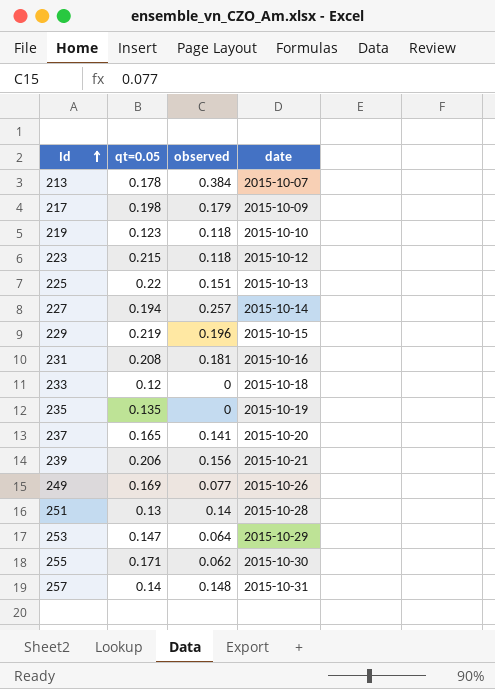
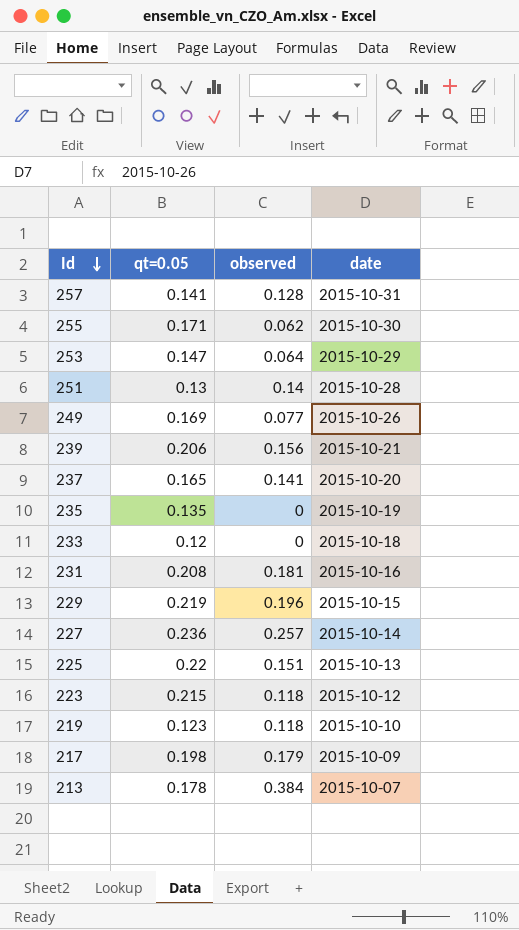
row order: Id ascending -> Id descending
257 | qt=0.05: 0.14 -> 0.141
257 | observed: 0.148 -> 0.128
227 | qt=0.05: 0.194 -> 0.236

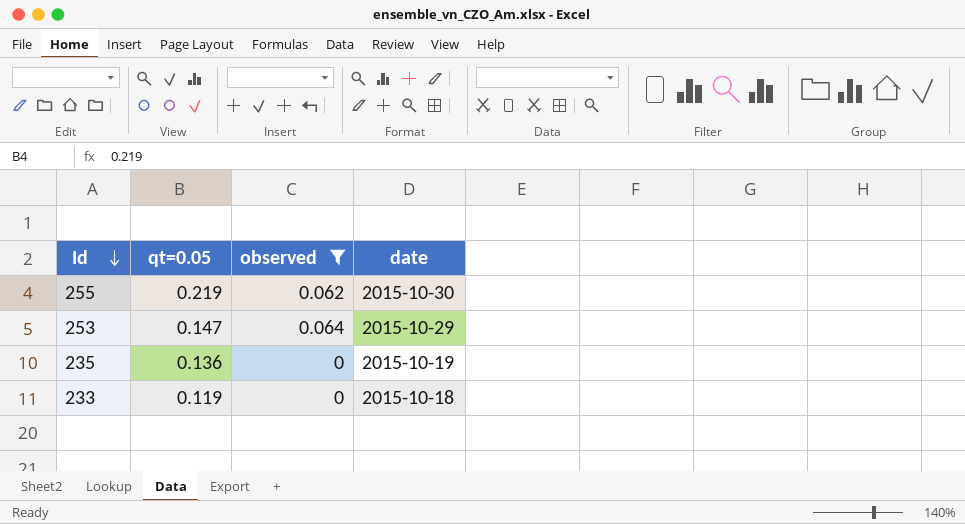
filter: none -> observed <= 0.064
255 | qt=0.05: 0.171 -> 0.219
235 | qt=0.05: 0.135 -> 0.136
233 | qt=0.05: 0.12 -> 0.119

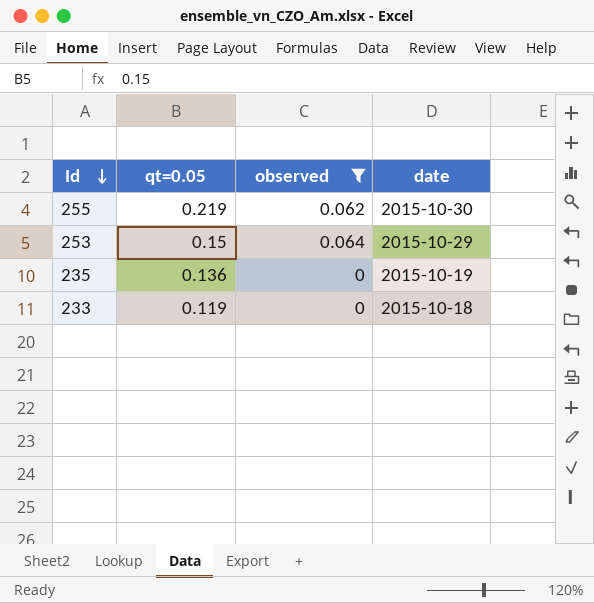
253 | qt=0.05: 0.147 -> 0.15

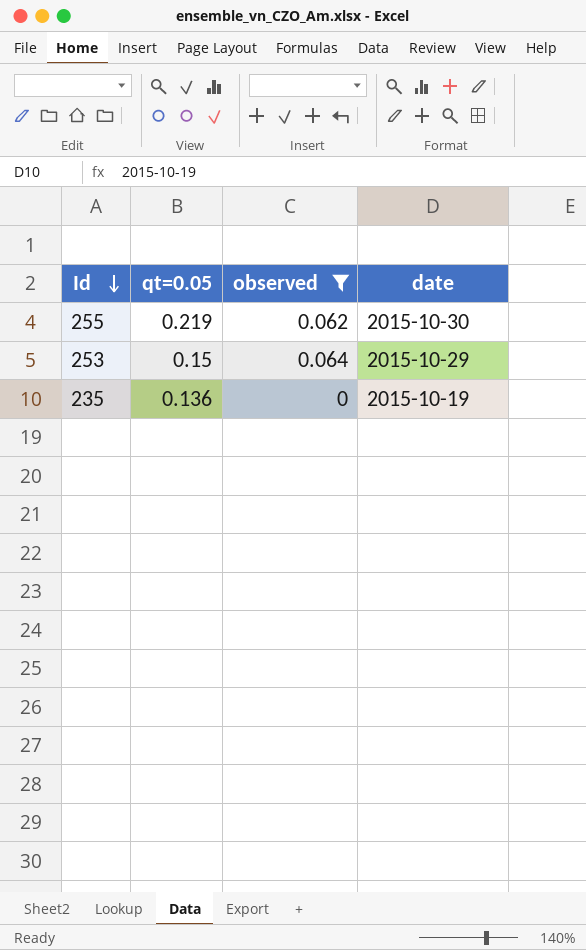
row 233: 0.119 | 0 | 2015-10-18 -> none

